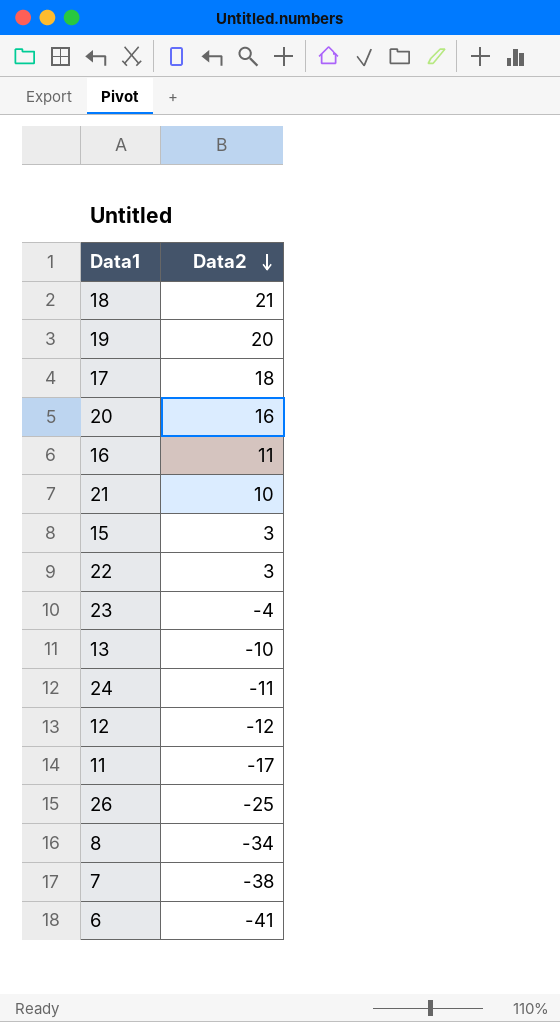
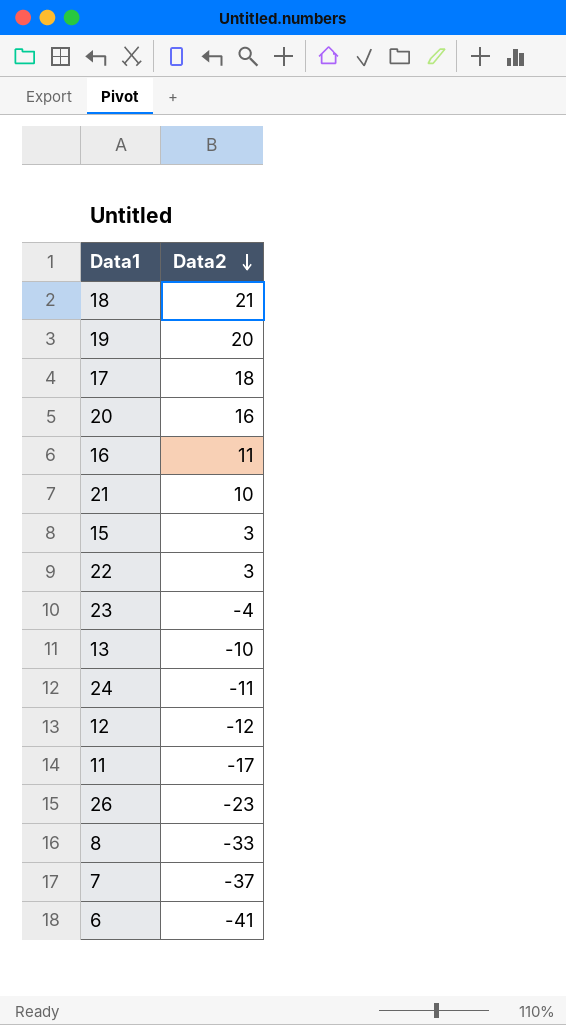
26 | Data2: -25 -> -23
8 | Data2: -34 -> -33
7 | Data2: -38 -> -37

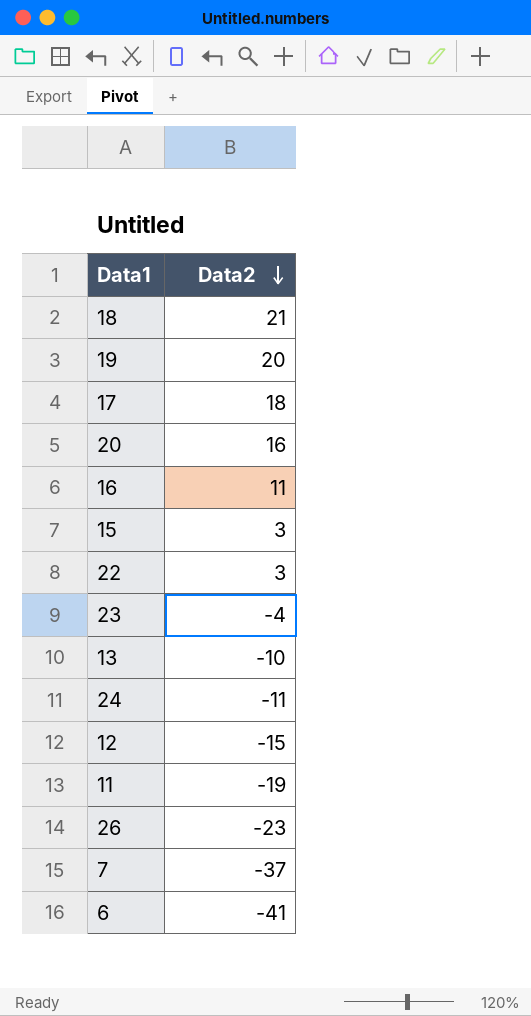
row 21: 10 -> none
row 8: -33 -> none
12 | Data2: -12 -> -15
11 | Data2: -17 -> -19

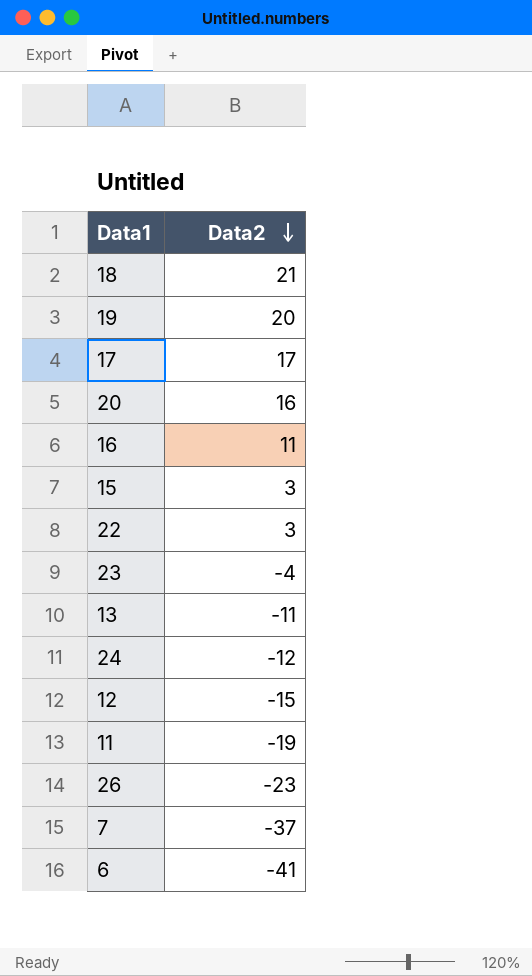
17 | Data2: 18 -> 17
13 | Data2: -10 -> -11
24 | Data2: -11 -> -12

